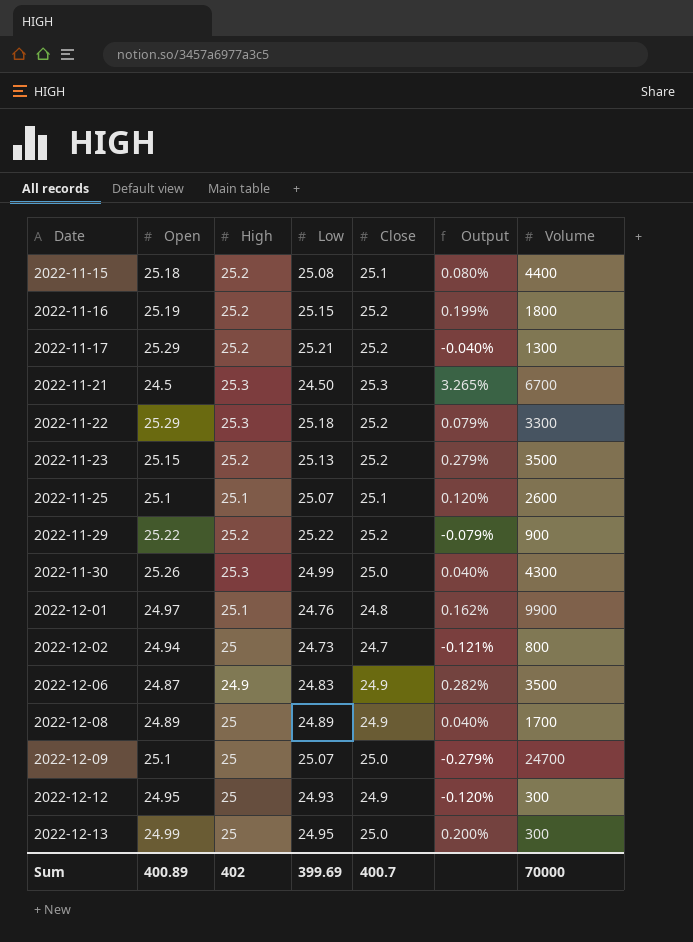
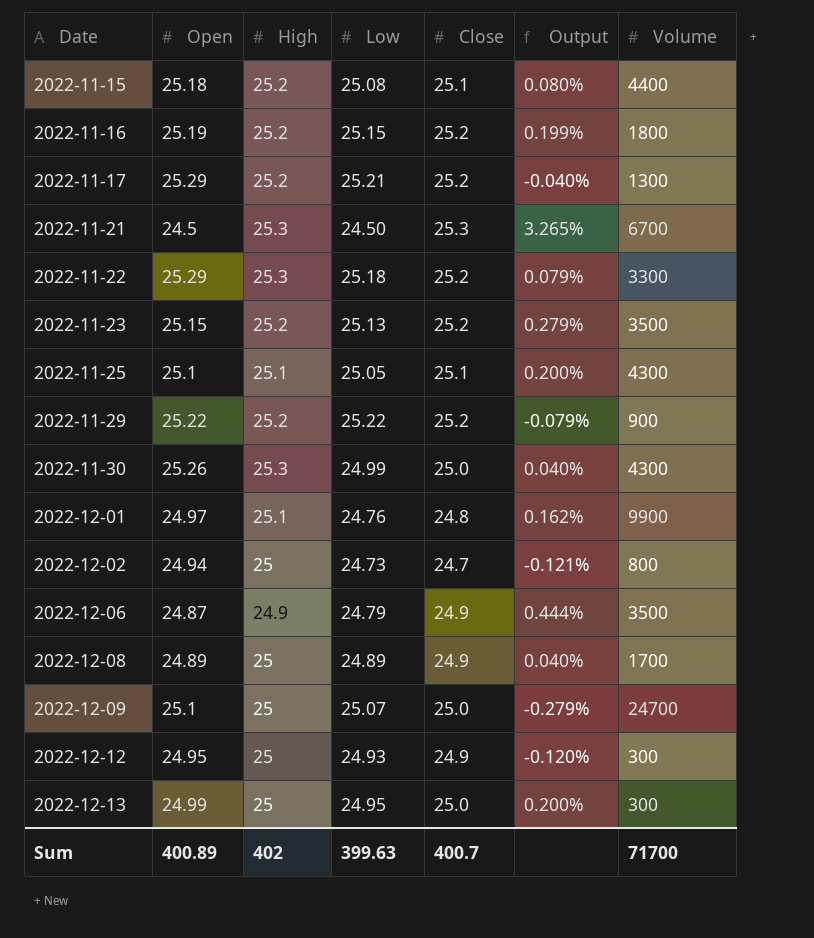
2022-11-25 | Low: 25.07 -> 25.05
2022-11-25 | Output: 0.120% -> 0.200%
2022-11-25 | Volume: 2600 -> 4300
2022-12-06 | Low: 24.83 -> 24.79
2022-12-06 | Output: 0.282% -> 0.444%
Sum | Low: 399.69 -> 399.63
Sum | Volume: 70000 -> 71700

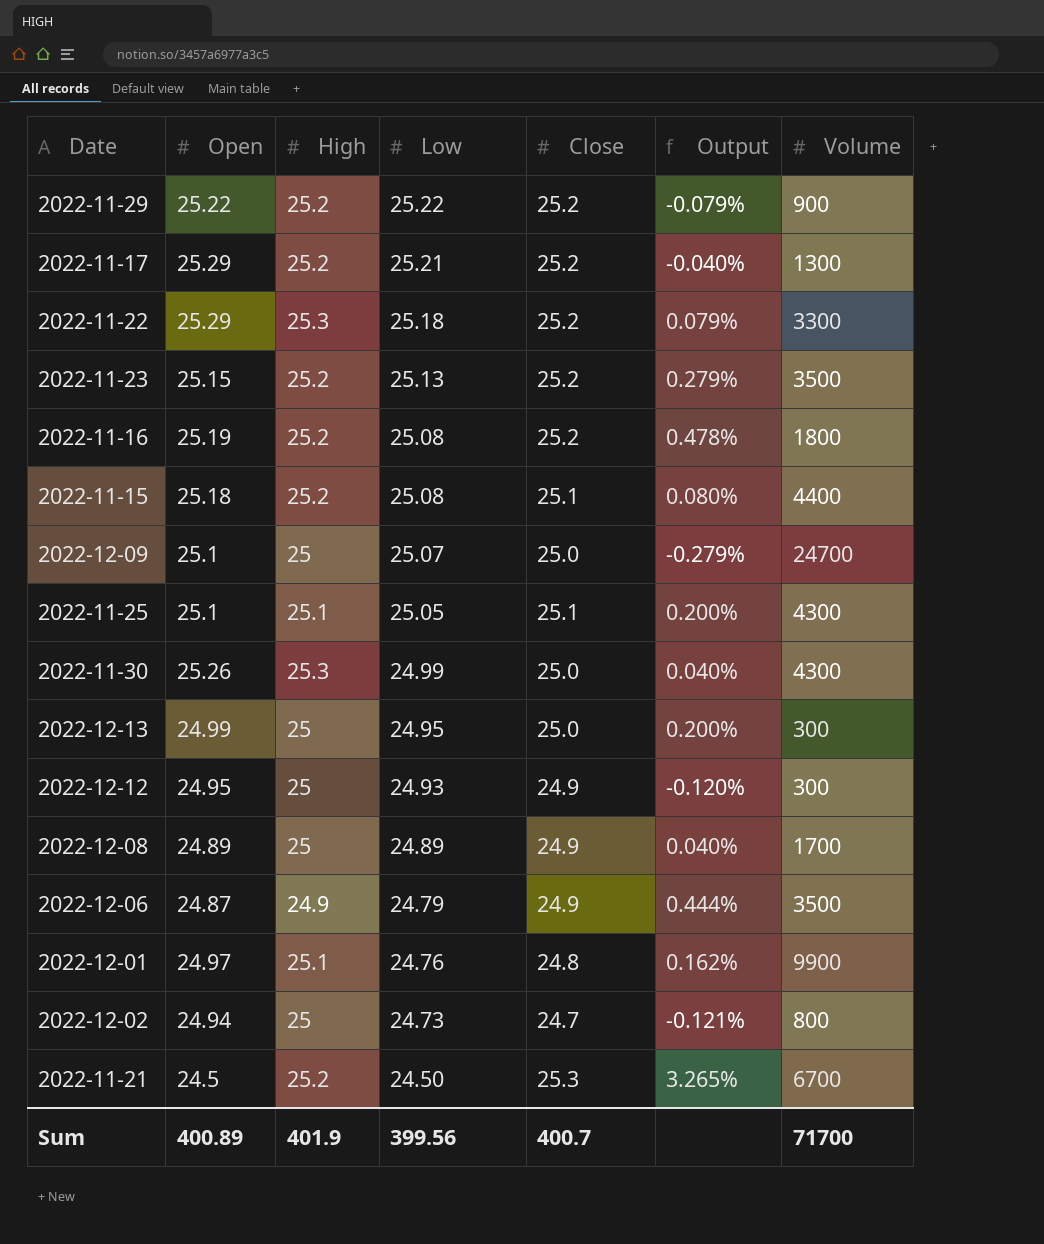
row order: Date ascending -> Low descending
2022-11-16 | Low: 25.15 -> 25.08
2022-11-16 | Output: 0.199% -> 0.478%
2022-11-21 | High: 25.3 -> 25.2
Sum | High: 402 -> 401.9
Sum | Low: 399.63 -> 399.56

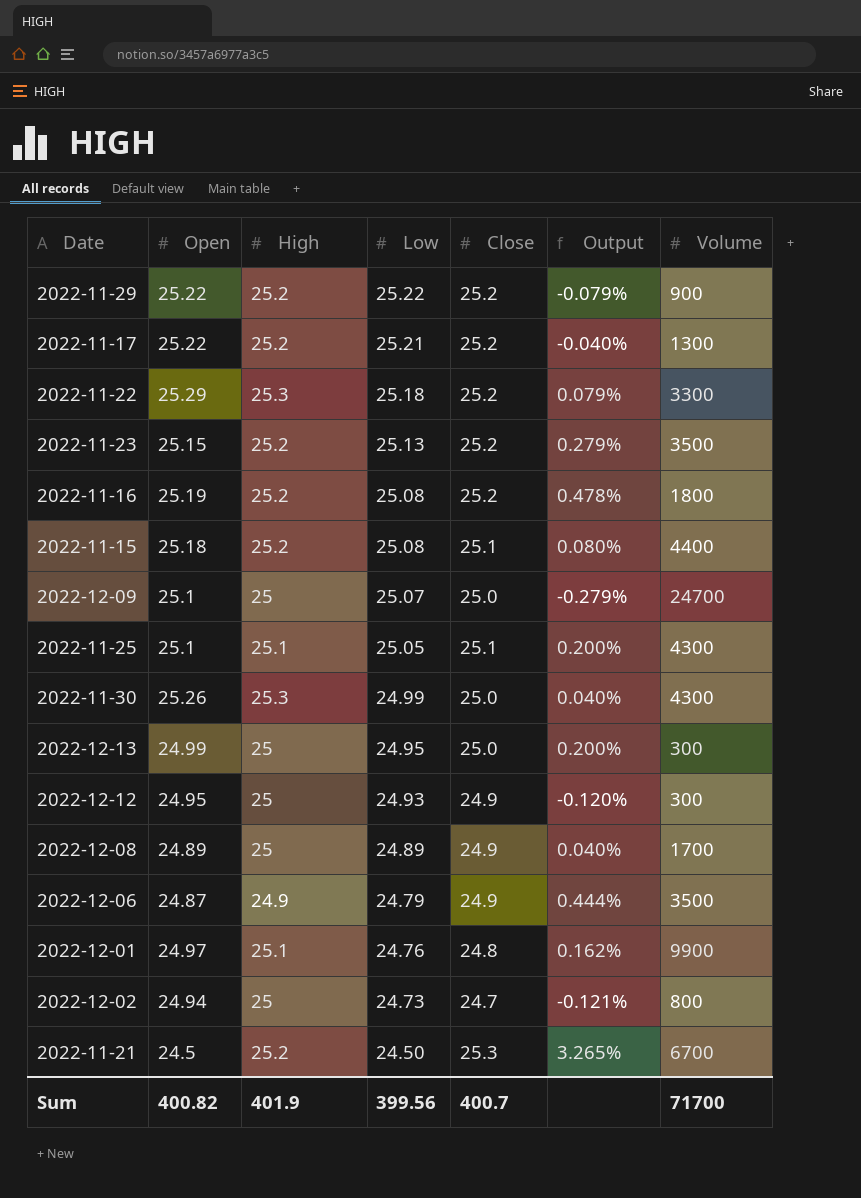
2022-11-17 | Open: 25.29 -> 25.22
Sum | Open: 400.89 -> 400.82

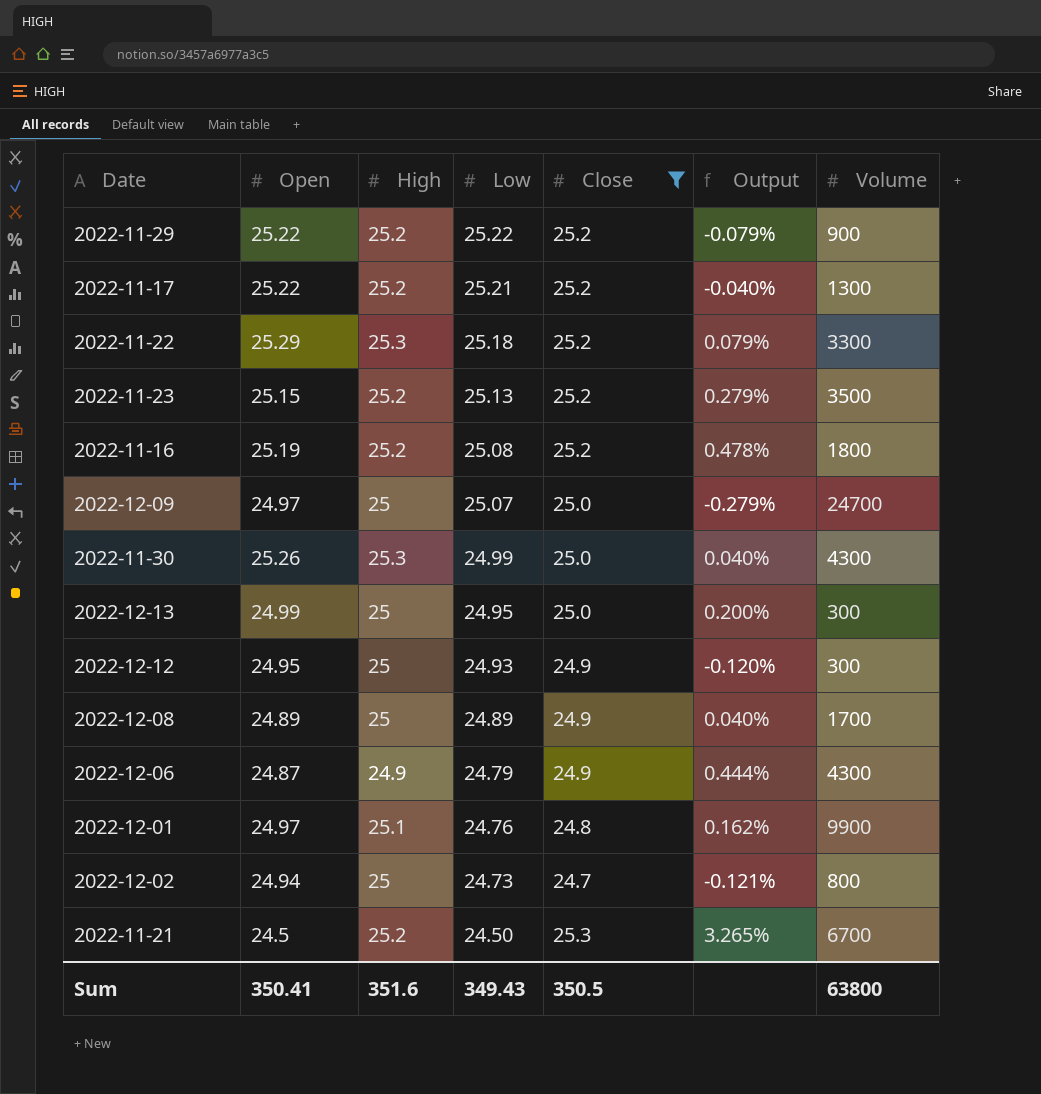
filter: none -> Close != 25.1
2022-12-09 | Open: 25.1 -> 24.97
2022-12-06 | Volume: 3500 -> 4300
Sum | Open: 400.82 -> 350.41
Sum | High: 401.9 -> 351.6
Sum | Low: 399.56 -> 349.43
Sum | Close: 400.7 -> 350.5
Sum | Volume: 71700 -> 63800

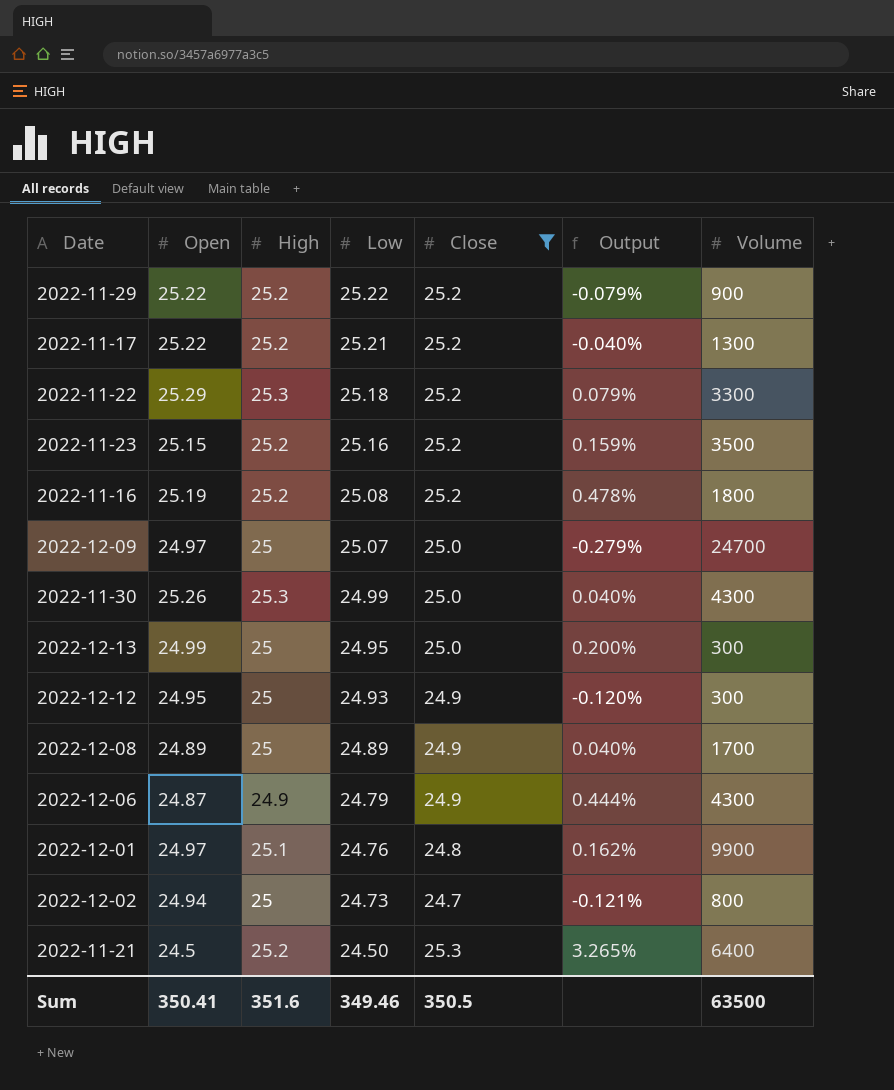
2022-11-23 | Low: 25.13 -> 25.16
2022-11-23 | Output: 0.279% -> 0.159%
2022-11-21 | Volume: 6700 -> 6400
Sum | Low: 349.43 -> 349.46
Sum | Volume: 63800 -> 63500

